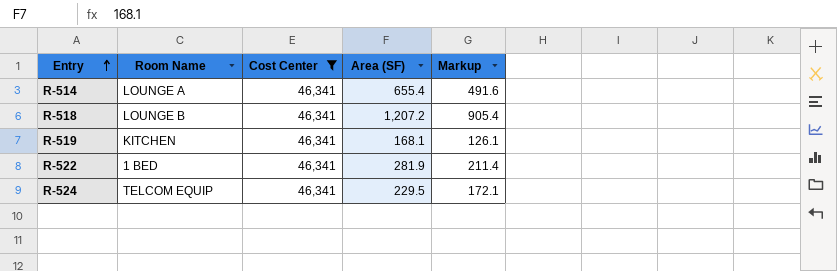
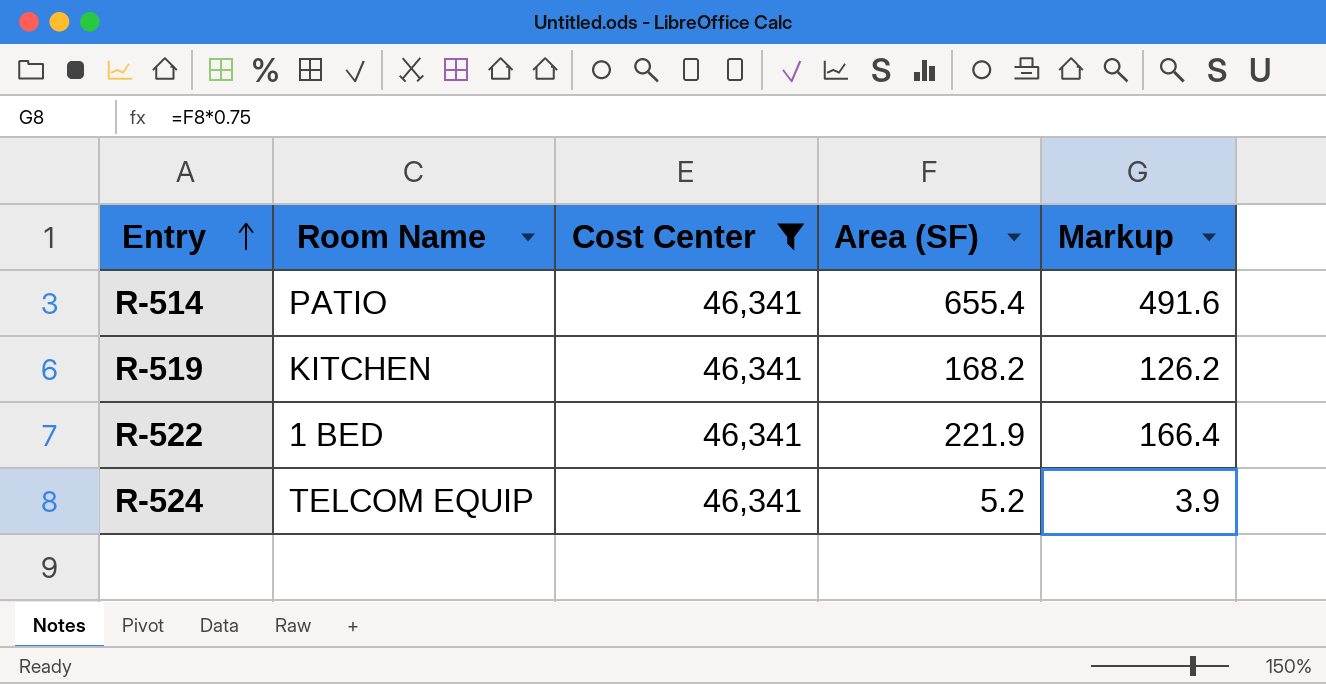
row R-518: LOUNGE B | 46,341 | 1,207.2 | 905.4 -> none
R-514 | Room Name: LOUNGE A -> PATIO
R-519 | Area (SF): 168.1 -> 168.2
R-519 | Markup: 126.1 -> 126.2
R-522 | Area (SF): 281.9 -> 221.9
R-522 | Markup: 211.4 -> 166.4
R-524 | Area (SF): 229.5 -> 5.2
R-524 | Markup: 172.1 -> 3.9

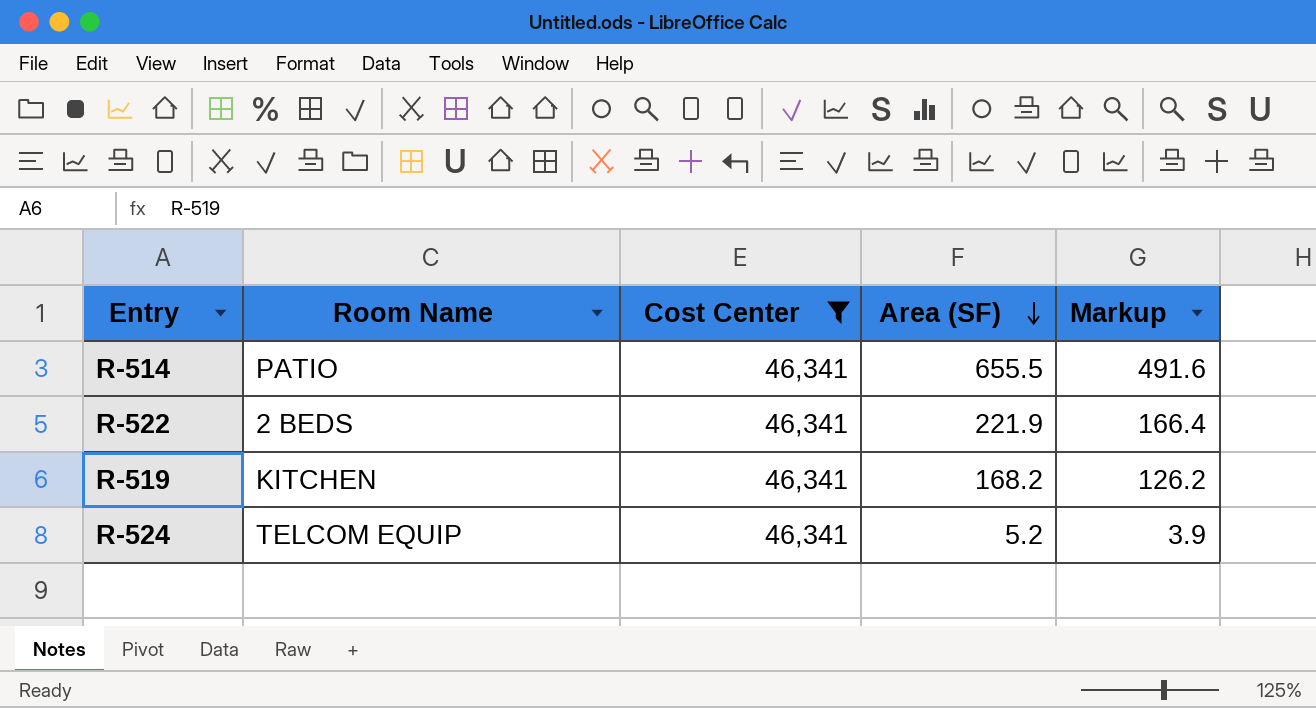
row order: Entry ascending -> Area (SF) descending
R-514 | Area (SF): 655.4 -> 655.5
R-522 | Room Name: 1 BED -> 2 BEDS

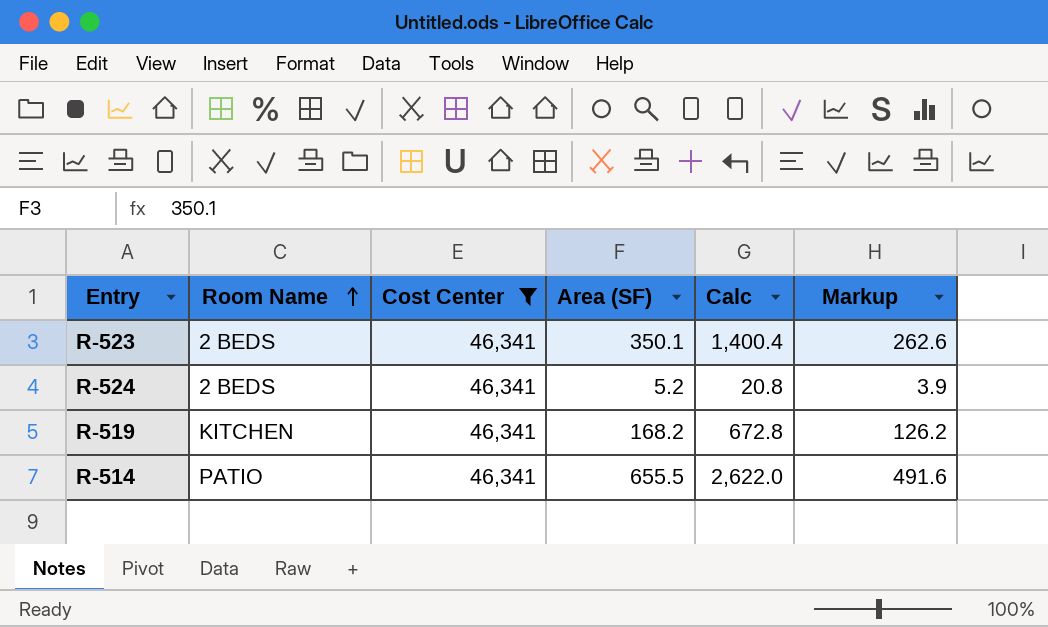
row order: Area (SF) descending -> Room Name ascending
column Calc | formula: none -> [Area (SF)] * 4
row R-522: 2 BEDS | 46,341 | 221.9 | 166.4 -> none
row R-523: none -> 2 BEDS | 46,341 | 350.1 | 1,400.4 | 262.6
R-524 | Room Name: TELCOM EQUIP -> 2 BEDS

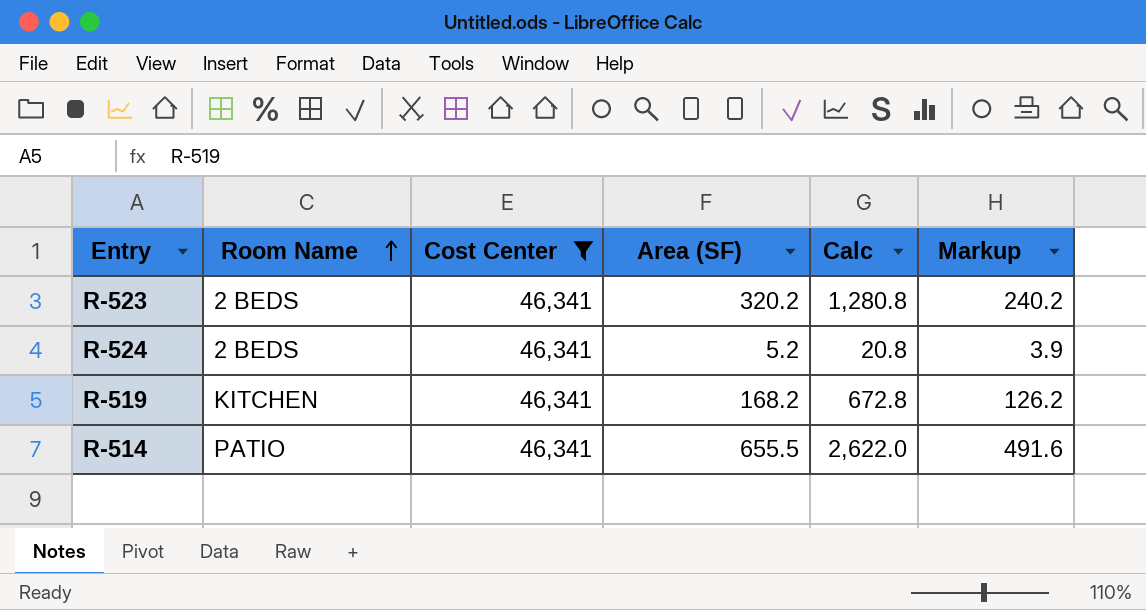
R-523 | Area (SF): 350.1 -> 320.2
R-523 | Calc: 1,400.4 -> 1,280.8
R-523 | Markup: 262.6 -> 240.2

